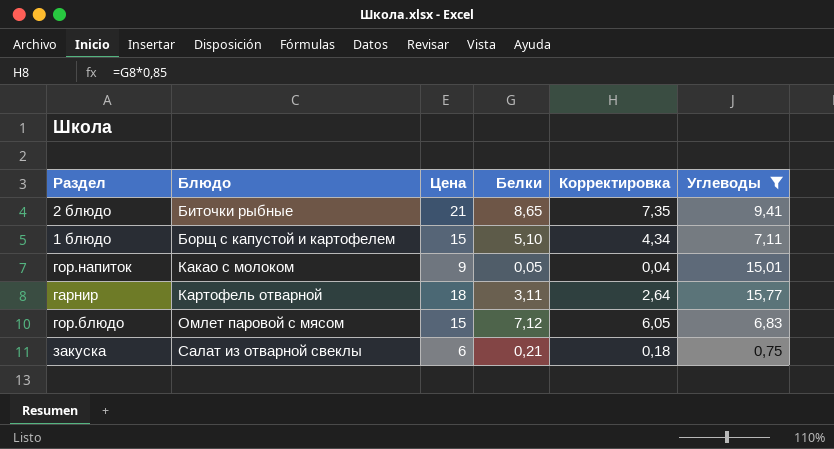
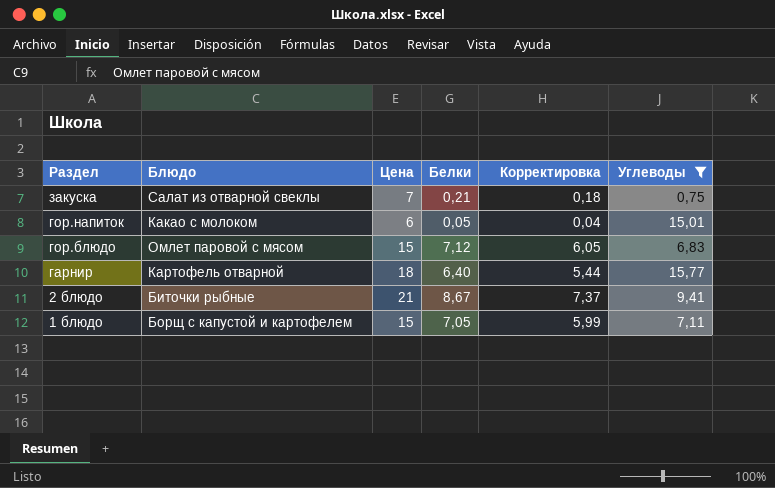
row order: Блюдо ascending -> Раздел descending
закуска | Цена: 6 -> 7
гор.напиток | Цена: 9 -> 6
гарнир | Белки: 3,11 -> 6,40
гарнир | Корректировка: 2,64 -> 5,44
2 блюдо | Белки: 8,65 -> 8,67
2 блюдо | Корректировка: 7,35 -> 7,37
1 блюдо | Белки: 5,10 -> 7,05
1 блюдо | Корректировка: 4,34 -> 5,99

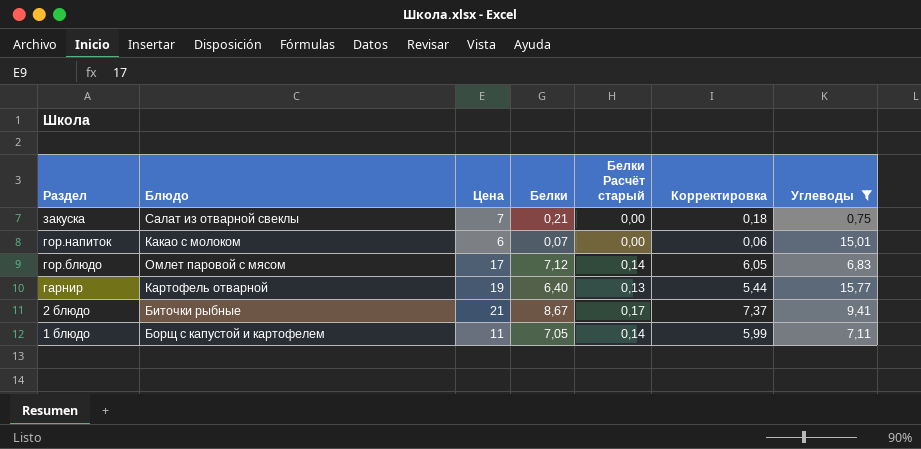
column Белки Расчёт старый | formula: none -> [Белки] * 0,02
гор.напиток | Белки: 0,05 -> 0,07
гор.напиток | Корректировка: 0,04 -> 0,06
гор.блюдо | Цена: 15 -> 17
гарнир | Цена: 18 -> 19
1 блюдо | Цена: 15 -> 11

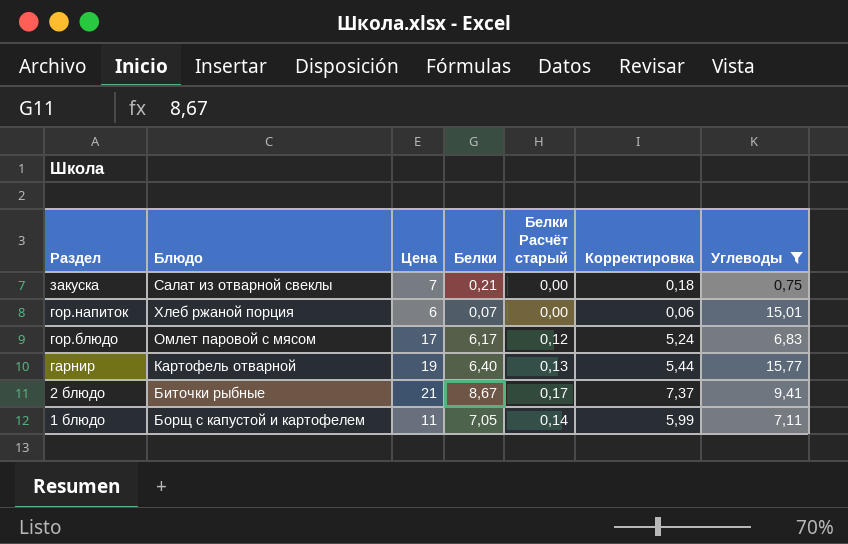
гор.напиток | Блюдо: Какао с молоком -> Хлеб ржаной порция
гор.блюдо | Белки: 7,12 -> 6,17
гор.блюдо | Белки Расчёт старый: 0,14 -> 0,12
гор.блюдо | Корректировка: 6,05 -> 5,24

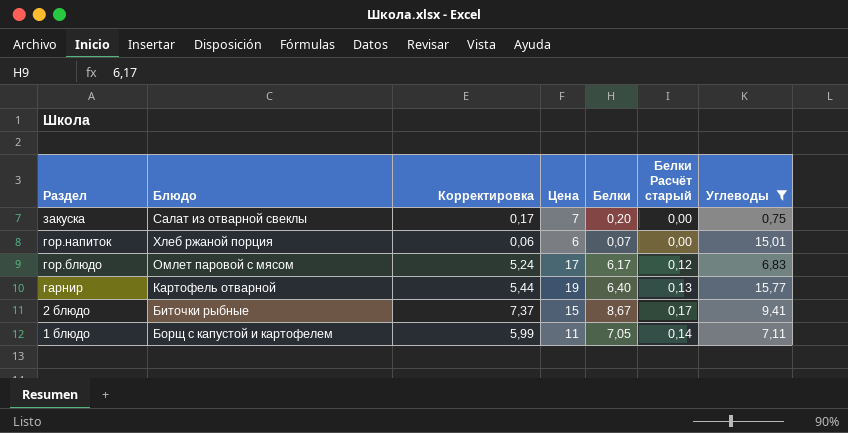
column Корректировка | position: 6 -> 3
закуска | Корректировка: 0,18 -> 0,17
закуска | Белки: 0,21 -> 0,20
2 блюдо | Цена: 21 -> 15

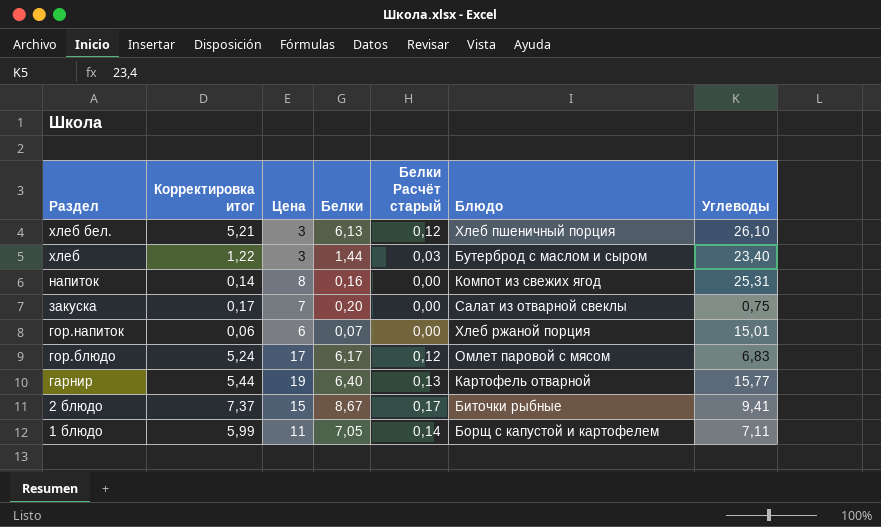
filter: Углеводы <= 15,77 -> none
column name: Корректировка -> Корректировка итог
column Блюдо | position: 2 -> 6

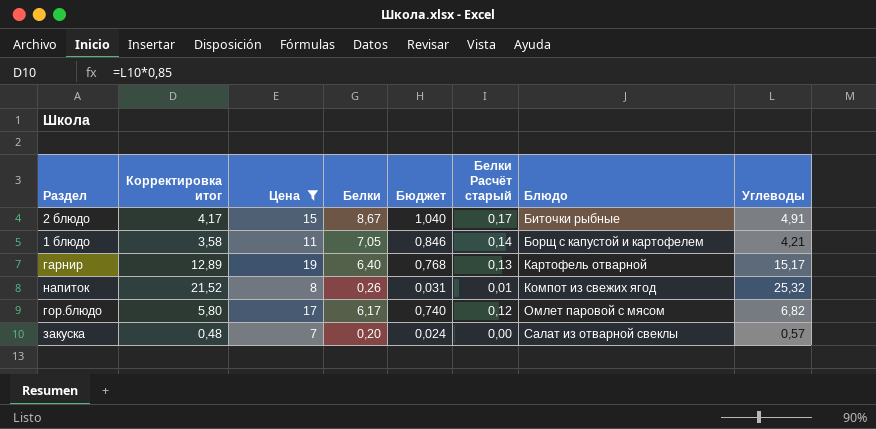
filter: none -> Цена >= 7
row order: Раздел descending -> Блюдо ascending
column Корректировка итог | formula: [Белки] * 0,85 -> [Углеводы] * 0,85
column Бюджет | formula: none -> [Белки] * 0,12
2 блюдо | Углеводы: 9,41 -> 4,91
1 блюдо | Углеводы: 7,11 -> 4,21
гарнир | Углеводы: 15,77 -> 15,17
напиток | Белки: 0,16 -> 0,26
напиток | Белки Расчёт старый: 0,00 -> 0,01
напиток | Углеводы: 25,31 -> 25,32
гор.блюдо | Углеводы: 6,83 -> 6,82
закуска | Углеводы: 0,75 -> 0,57

